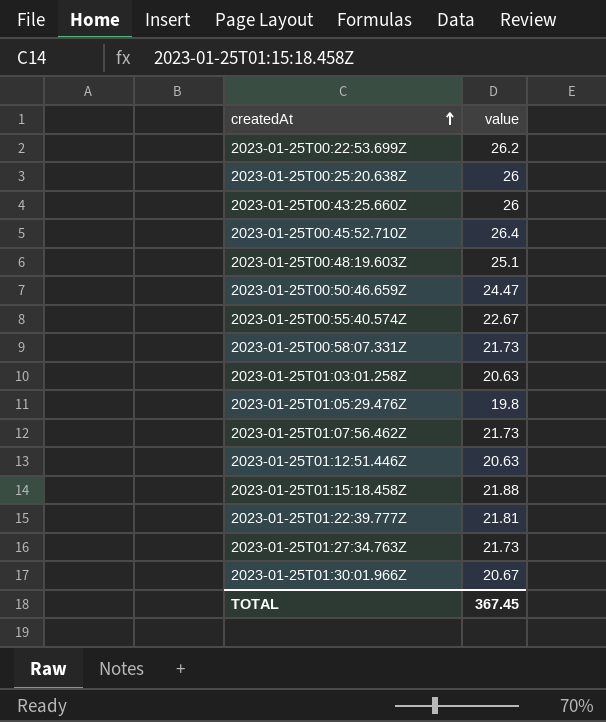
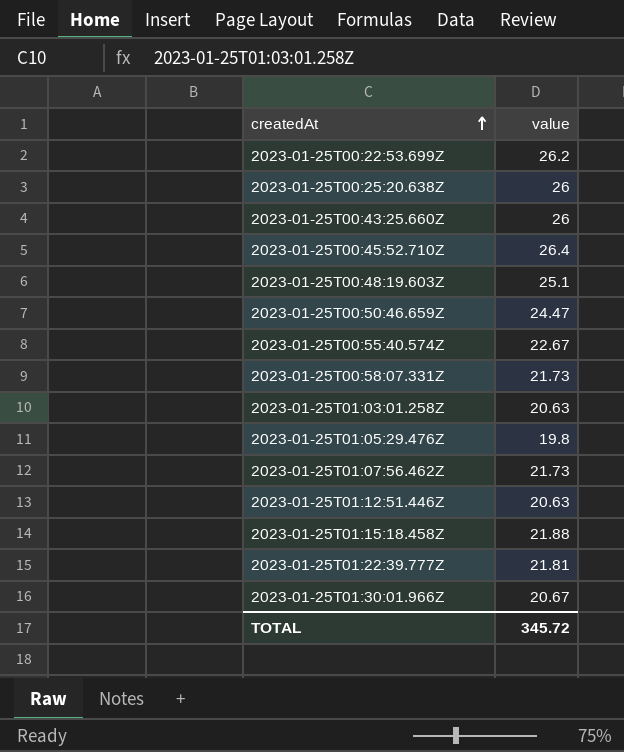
row 2023-01-25T01:27:34.763Z: 21.73 -> none
TOTAL | value: 367.45 -> 345.72

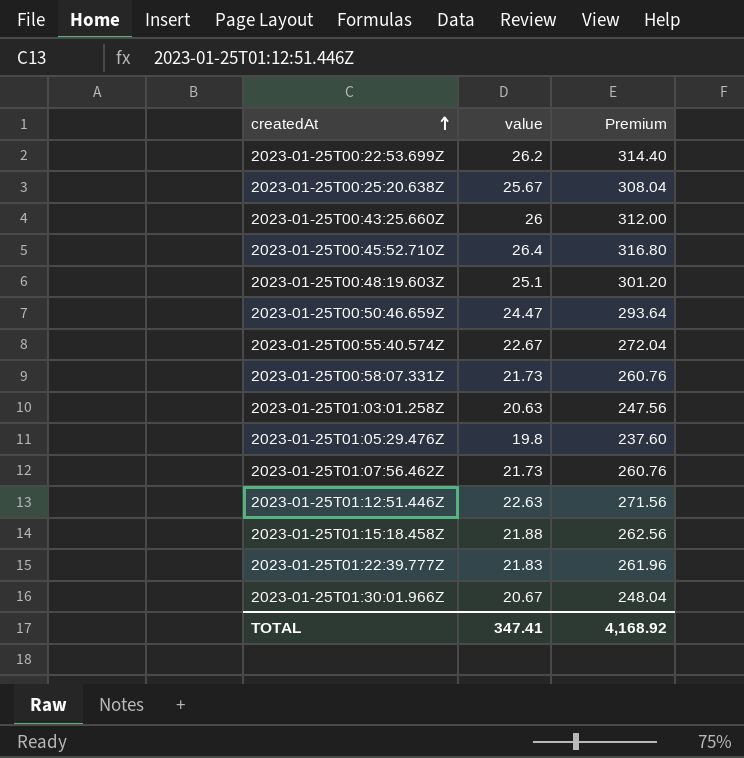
column Premium | formula: none -> [value] * 12
2023-01-25T00:25:20.638Z | value: 26 -> 25.67
2023-01-25T01:12:51.446Z | value: 20.63 -> 22.63
2023-01-25T01:22:39.777Z | value: 21.81 -> 21.83
TOTAL | value: 345.72 -> 347.41

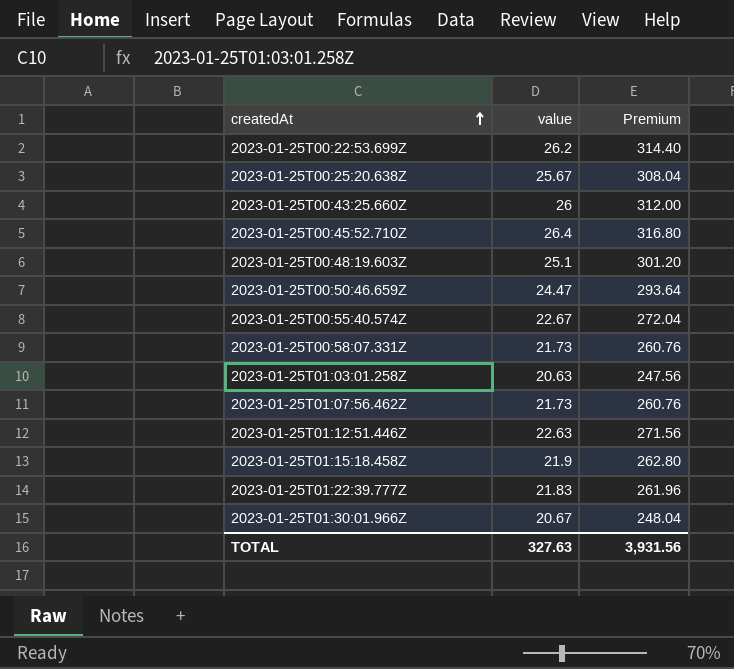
row 2023-01-25T01:05:29.476Z: 19.8 | 237.60 -> none
2023-01-25T01:15:18.458Z | value: 21.88 -> 21.9
2023-01-25T01:15:18.458Z | Premium: 262.56 -> 262.80
TOTAL | value: 347.41 -> 327.63
TOTAL | Premium: 4,168.92 -> 3,931.56

